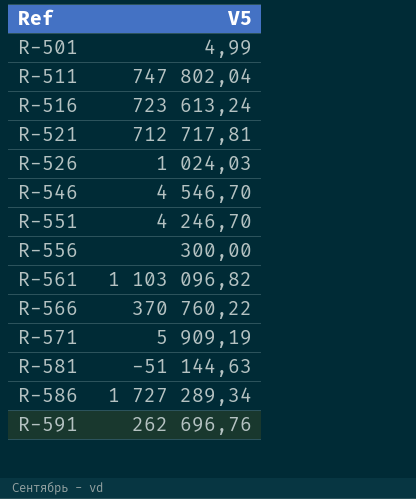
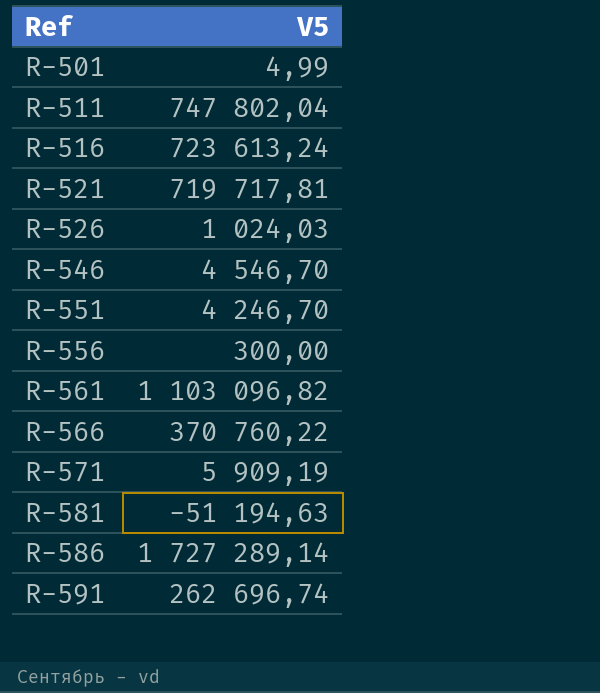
R-521 | V5: 712 717,81 -> 719 717,81
R-581 | V5: -51 144,63 -> -51 194,63
R-586 | V5: 1 727 289,34 -> 1 727 289,14
R-591 | V5: 262 696,76 -> 262 696,74

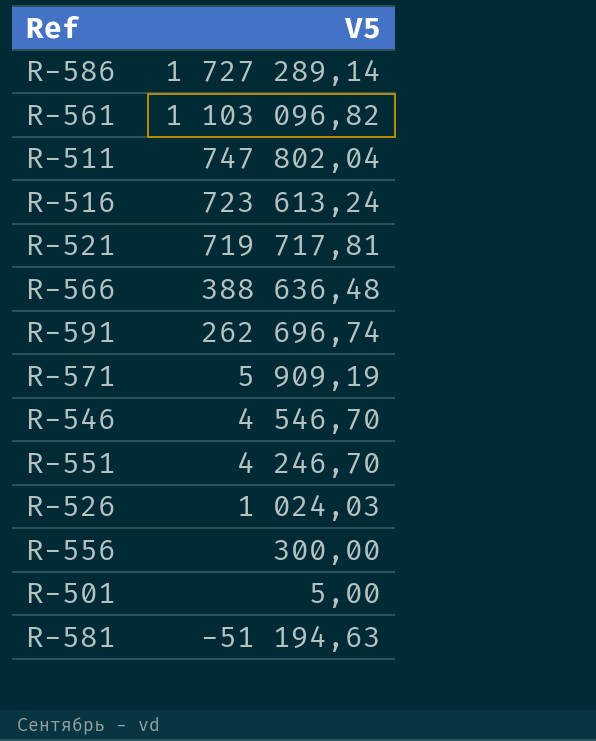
row order: Ref ascending -> V5 descending
R-566 | V5: 370 760,22 -> 388 636,48
R-501 | V5: 4,99 -> 5,00

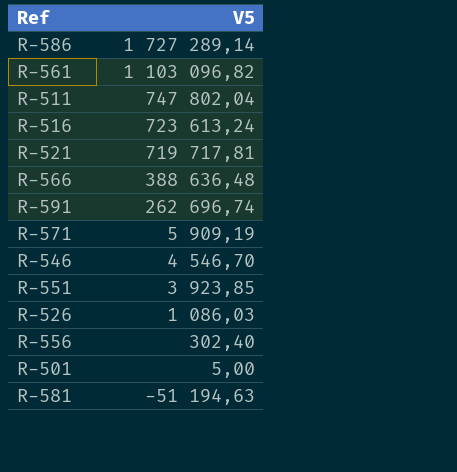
R-551 | V5: 4 246,70 -> 3 923,85
R-526 | V5: 1 024,03 -> 1 086,03
R-556 | V5: 300,00 -> 302,40

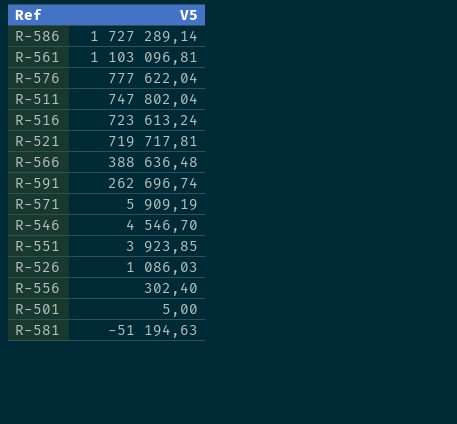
R-561 | V5: 1 103 096,82 -> 1 103 096,81
row R-576: none -> 777 622,04

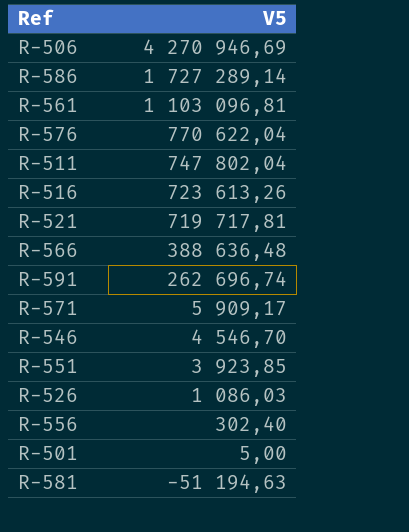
row R-506: none -> 4 270 946,69
R-576 | V5: 777 622,04 -> 770 622,04
R-516 | V5: 723 613,24 -> 723 613,26
R-571 | V5: 5 909,19 -> 5 909,17

